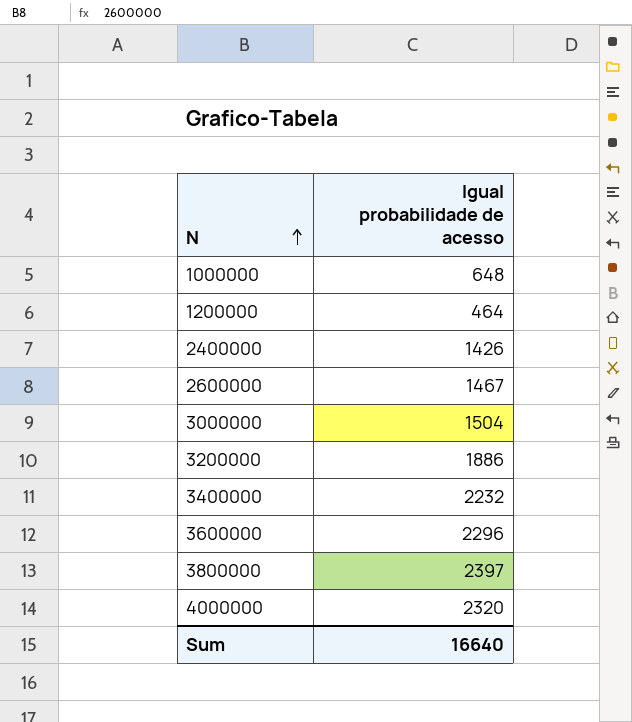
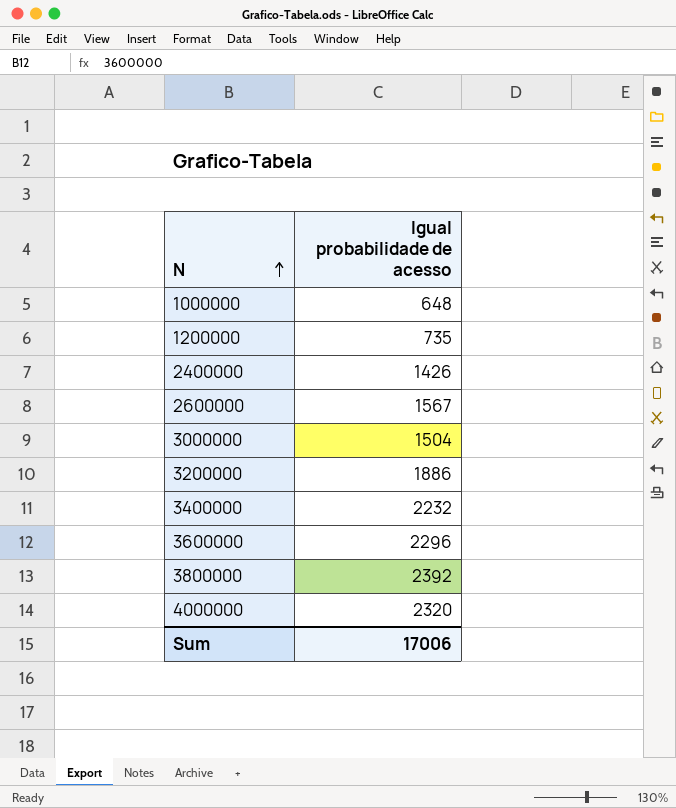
1200000 | Igual probabilidade de acesso: 464 -> 735
2600000 | Igual probabilidade de acesso: 1467 -> 1567
3800000 | Igual probabilidade de acesso: 2397 -> 2392
Sum | Igual probabilidade de acesso: 16640 -> 17006

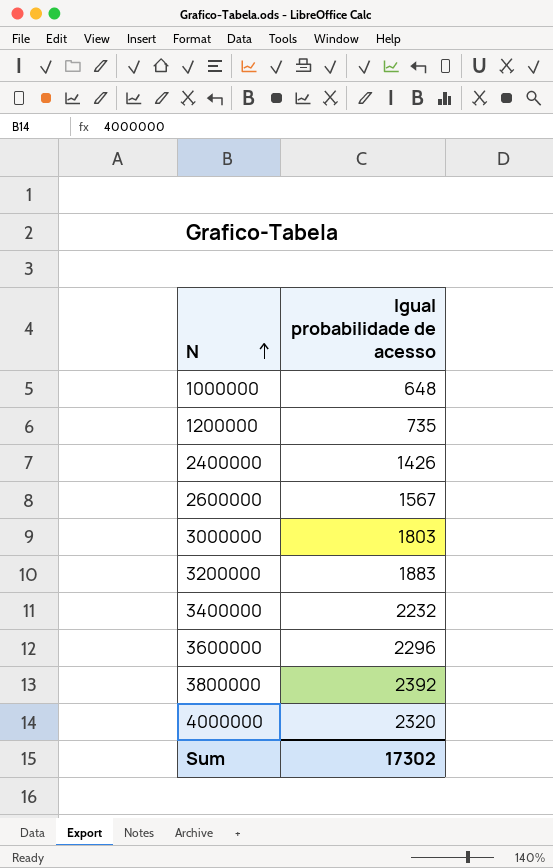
3000000 | Igual probabilidade de acesso: 1504 -> 1803
3200000 | Igual probabilidade de acesso: 1886 -> 1883
Sum | Igual probabilidade de acesso: 17006 -> 17302

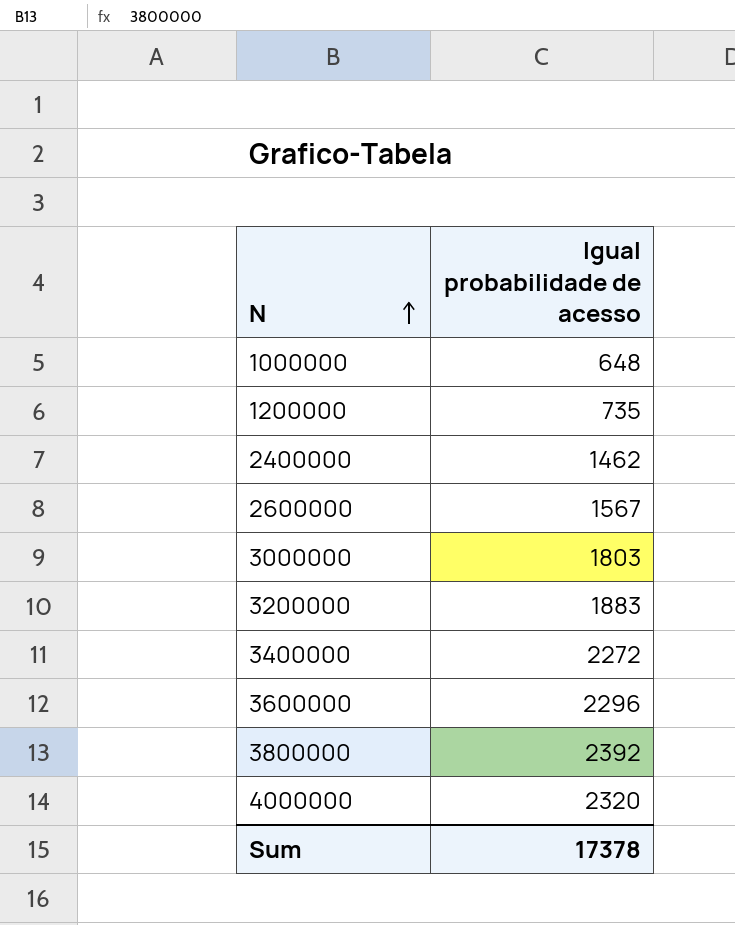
2400000 | Igual probabilidade de acesso: 1426 -> 1462
3400000 | Igual probabilidade de acesso: 2232 -> 2272
Sum | Igual probabilidade de acesso: 17302 -> 17378

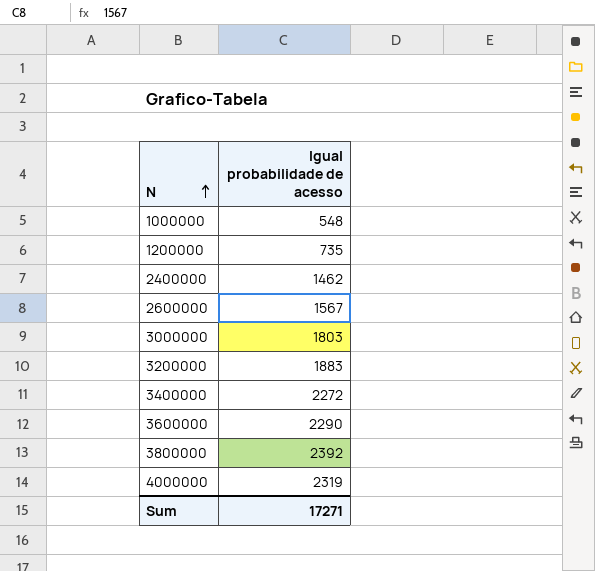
1000000 | Igual probabilidade de acesso: 648 -> 548
3600000 | Igual probabilidade de acesso: 2296 -> 2290
4000000 | Igual probabilidade de acesso: 2320 -> 2319
Sum | Igual probabilidade de acesso: 17378 -> 17271

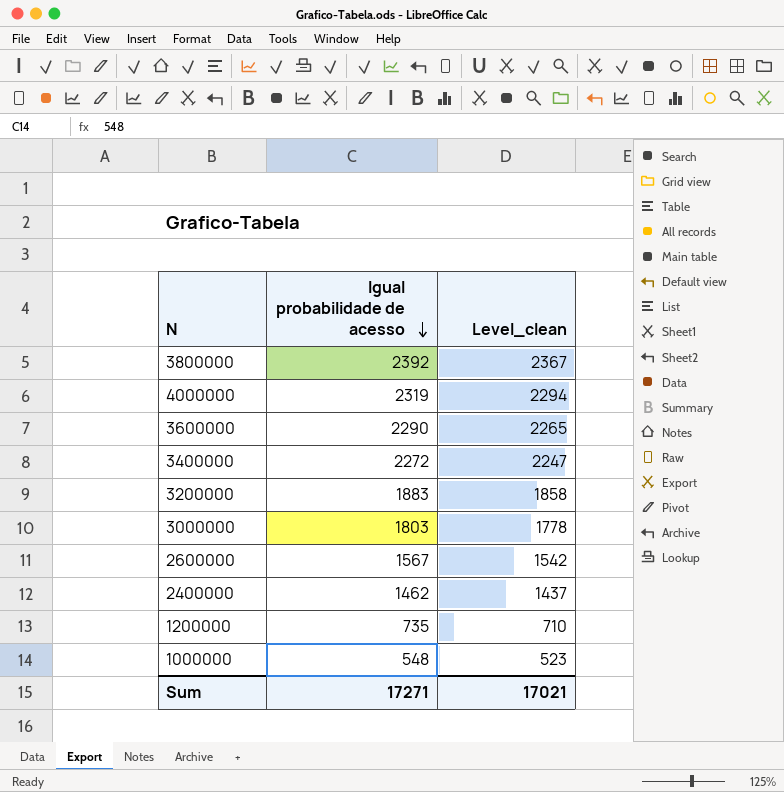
row order: N ascending -> Igual probabilidade de acesso descending
column Level_clean | formula: none -> [Igual probabilidade de acesso] - 25

